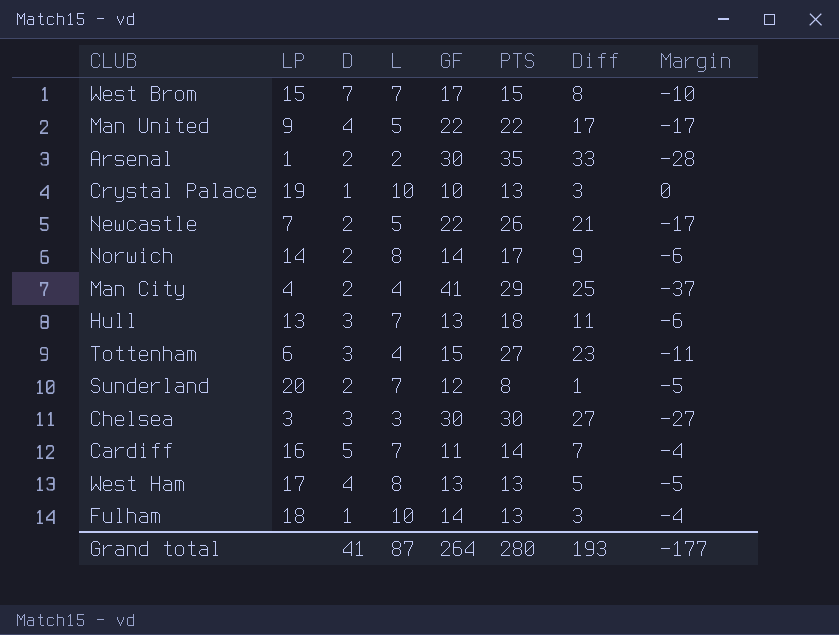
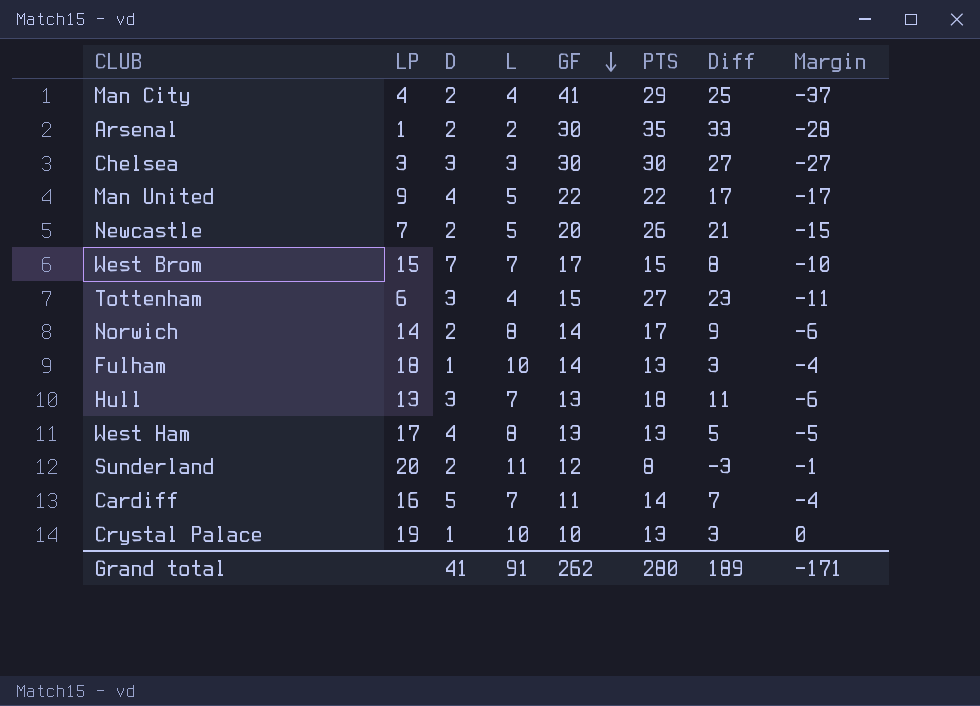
row order: none -> GF descending
Newcastle | GF: 22 -> 20
Newcastle | Margin: -17 -> -15
Sunderland | L: 7 -> 11
Sunderland | Diff: 1 -> -3
Sunderland | Margin: -5 -> -1
Grand total | L: 87 -> 91
Grand total | GF: 264 -> 262
Grand total | Diff: 193 -> 189
Grand total | Margin: -177 -> -171

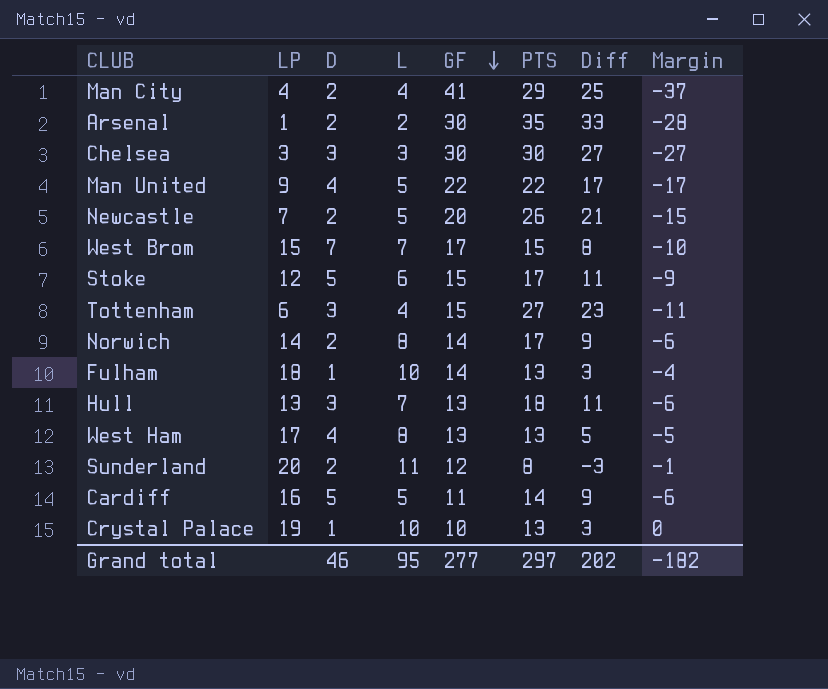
row Stoke: none -> 12 | 5 | 6 | 15 | 17 | 11 | -9
Cardiff | L: 7 -> 5
Cardiff | Diff: 7 -> 9
Cardiff | Margin: -4 -> -6
Grand total | D: 41 -> 46
Grand total | L: 91 -> 95
Grand total | GF: 262 -> 277
Grand total | PTS: 280 -> 297
Grand total | Diff: 189 -> 202
Grand total | Margin: -171 -> -182

